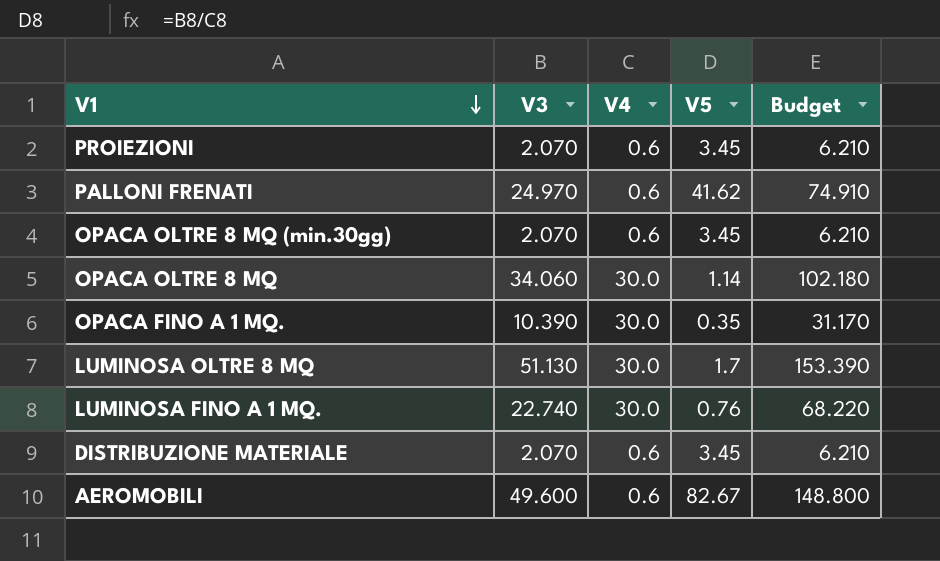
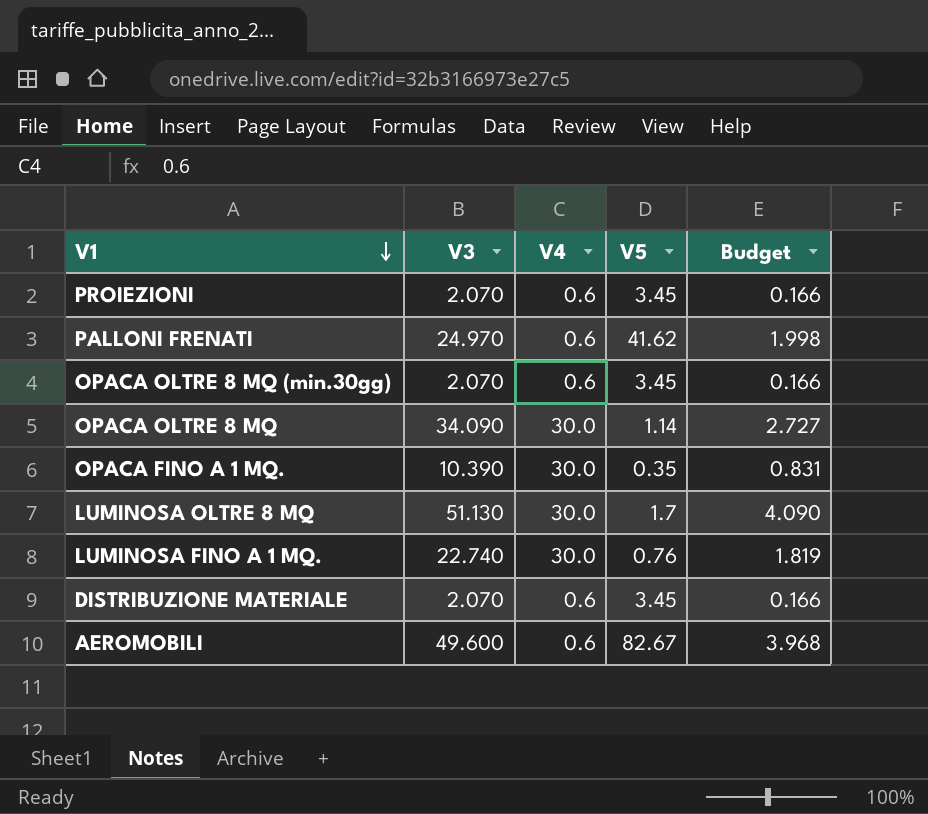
column Budget | formula: [V3] * 3 -> [V3] * 0.08
OPACA OLTRE 8 MQ | V3: 34.060 -> 34.090

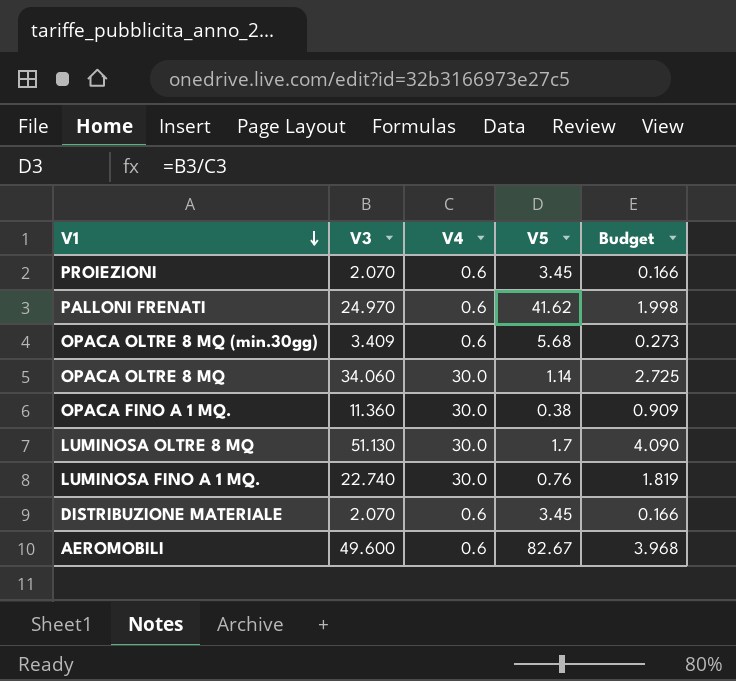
OPACA OLTRE 8 MQ (min.30gg) | V3: 2.070 -> 3.409
OPACA OLTRE 8 MQ (min.30gg) | V5: 3.45 -> 5.68
OPACA OLTRE 8 MQ (min.30gg) | Budget: 0.166 -> 0.273
OPACA OLTRE 8 MQ | V3: 34.090 -> 34.060
OPACA OLTRE 8 MQ | Budget: 2.727 -> 2.725
OPACA FINO A 1 MQ. | V3: 10.390 -> 11.360
OPACA FINO A 1 MQ. | V5: 0.35 -> 0.38
OPACA FINO A 1 MQ. | Budget: 0.831 -> 0.909

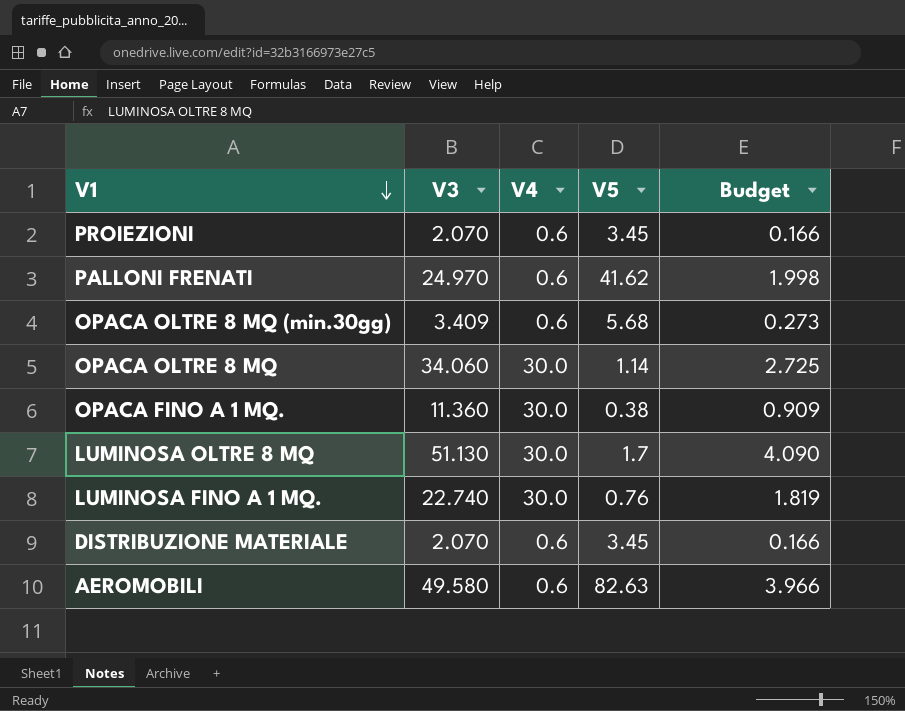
AEROMOBILI | V3: 49.600 -> 49.580
AEROMOBILI | V5: 82.67 -> 82.63
AEROMOBILI | Budget: 3.968 -> 3.966

